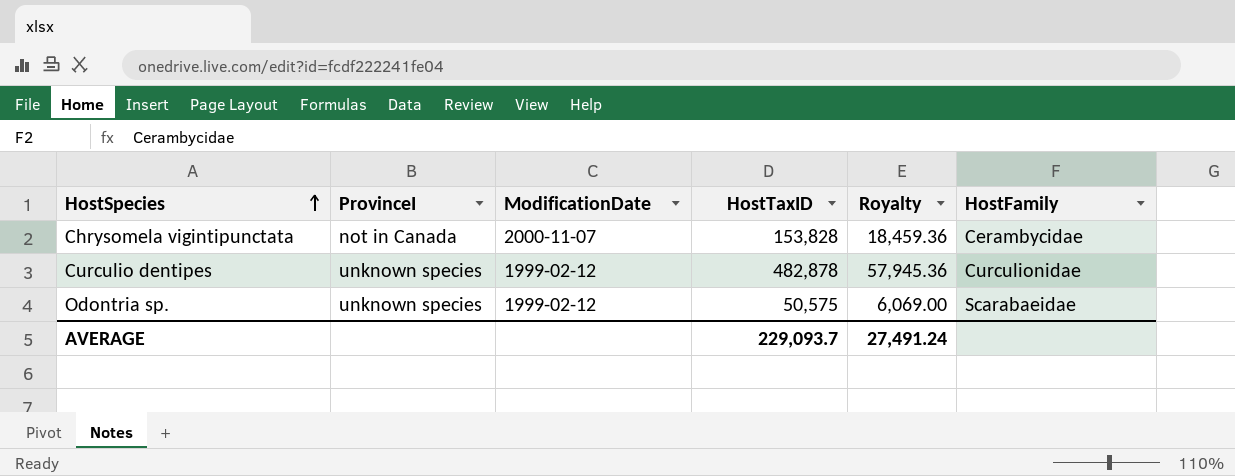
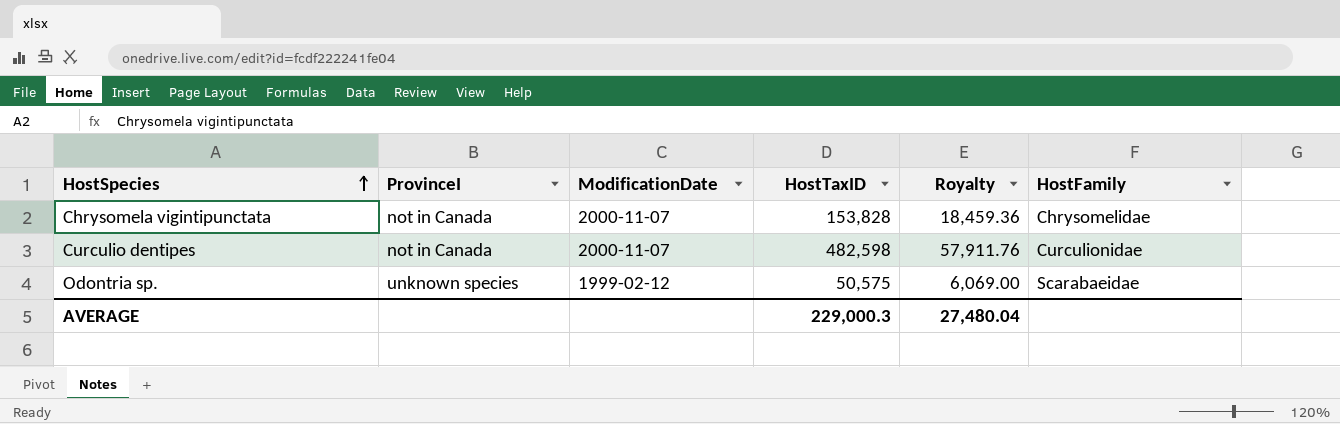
Chrysomela vigintipunctata | HostFamily: Cerambycidae -> Chrysomelidae
Curculio dentipes | ProvinceI: unknown species -> not in Canada
Curculio dentipes | ModificationDate: 1999-02-12 -> 2000-11-07
Curculio dentipes | HostTaxID: 482,878 -> 482,598
Curculio dentipes | Royalty: 57,945.36 -> 57,911.76
AVERAGE | HostTaxID: 229,093.7 -> 229,000.3
AVERAGE | Royalty: 27,491.24 -> 27,480.04

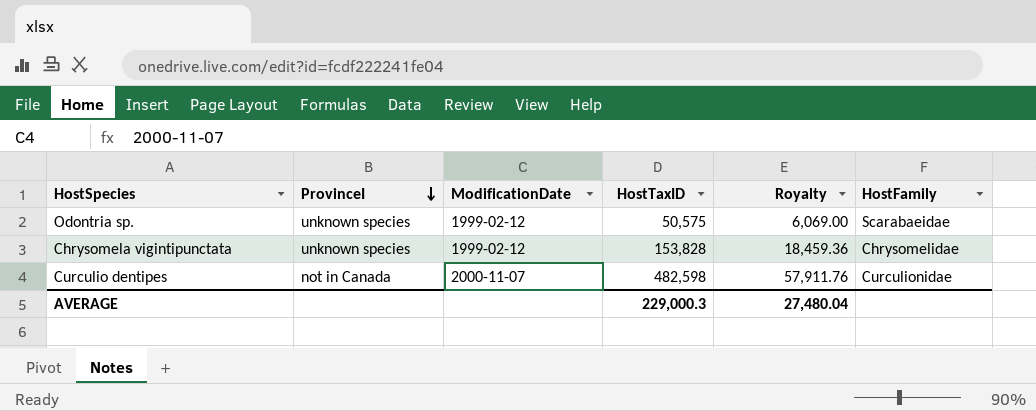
row order: HostSpecies ascending -> ProvinceI descending
Chrysomela vigintipunctata | ProvinceI: not in Canada -> unknown species
Chrysomela vigintipunctata | ModificationDate: 2000-11-07 -> 1999-02-12

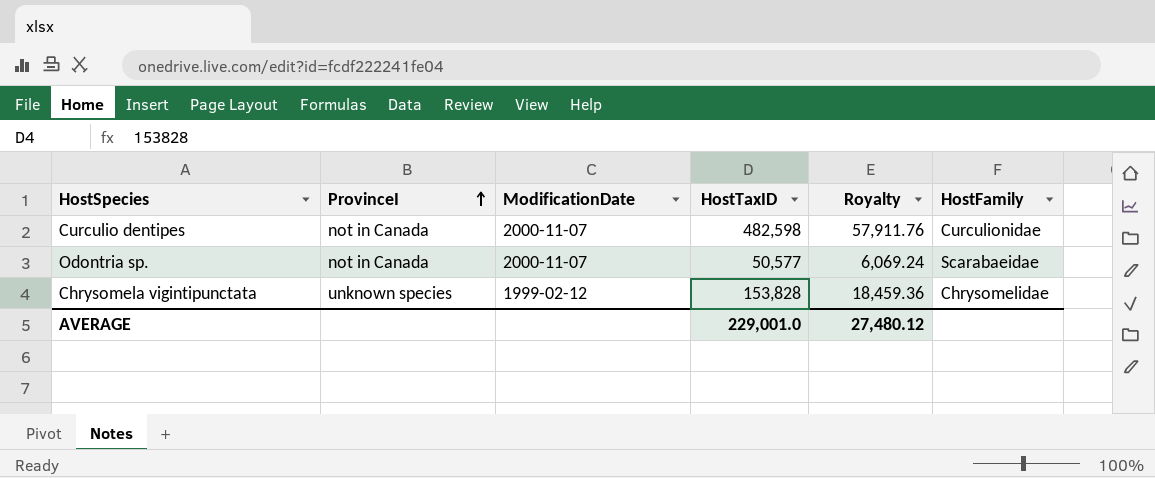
row order: ProvinceI descending -> ProvinceI ascending
Odontria sp. | ProvinceI: unknown species -> not in Canada
Odontria sp. | ModificationDate: 1999-02-12 -> 2000-11-07
Odontria sp. | HostTaxID: 50,575 -> 50,577
Odontria sp. | Royalty: 6,069.00 -> 6,069.24
AVERAGE | HostTaxID: 229,000.3 -> 229,001.0
AVERAGE | Royalty: 27,480.04 -> 27,480.12

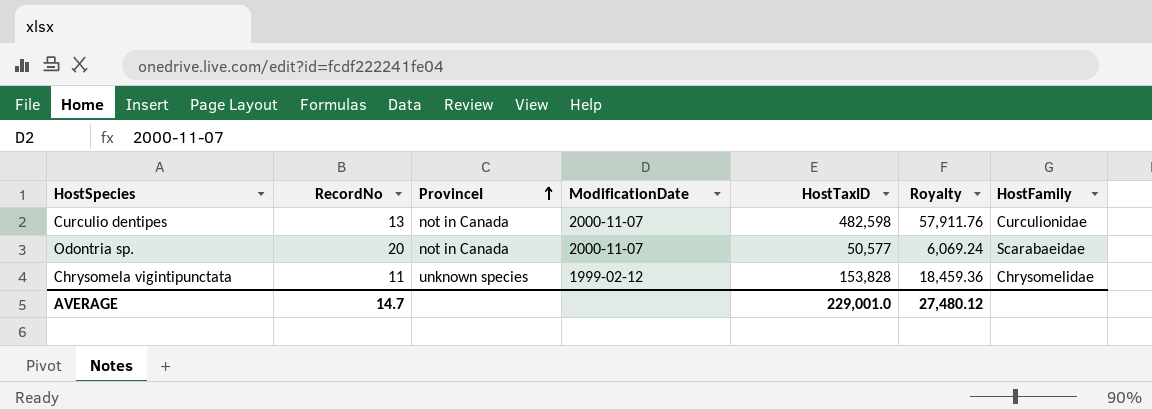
column RecordNo | position: none -> 2

